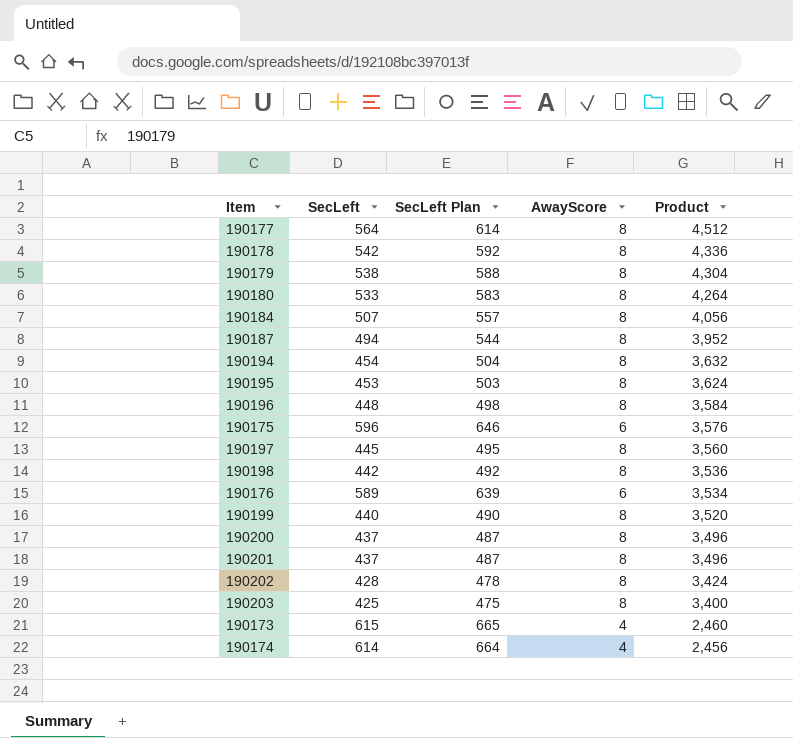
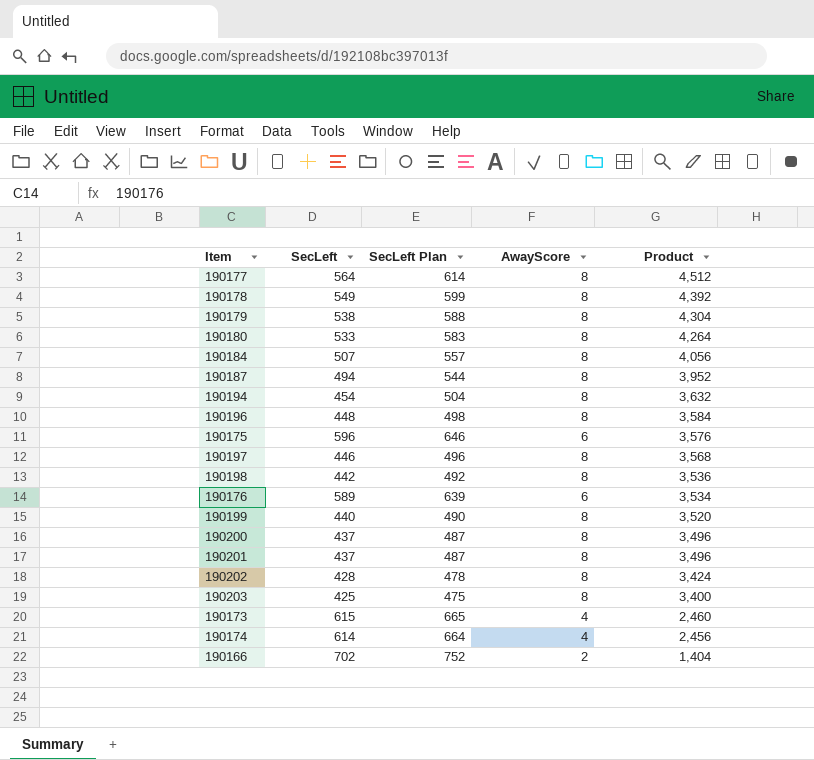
row 190195: 453 | 503 | 8 | 3,624 -> none
190178 | SecLeft: 542 -> 549
190178 | SecLeft Plan: 592 -> 599
190178 | Product: 4,336 -> 4,392
190197 | SecLeft: 445 -> 446
190197 | SecLeft Plan: 495 -> 496
190197 | Product: 3,560 -> 3,568
row 190166: none -> 702 | 752 | 2 | 1,404

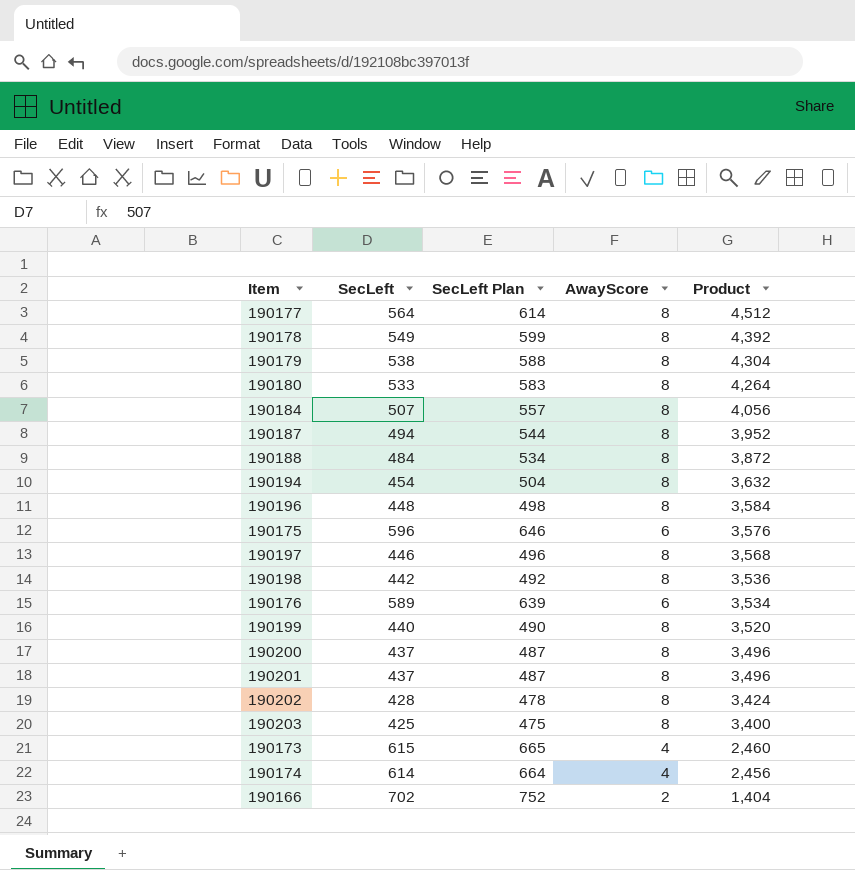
row 190188: none -> 484 | 534 | 8 | 3,872

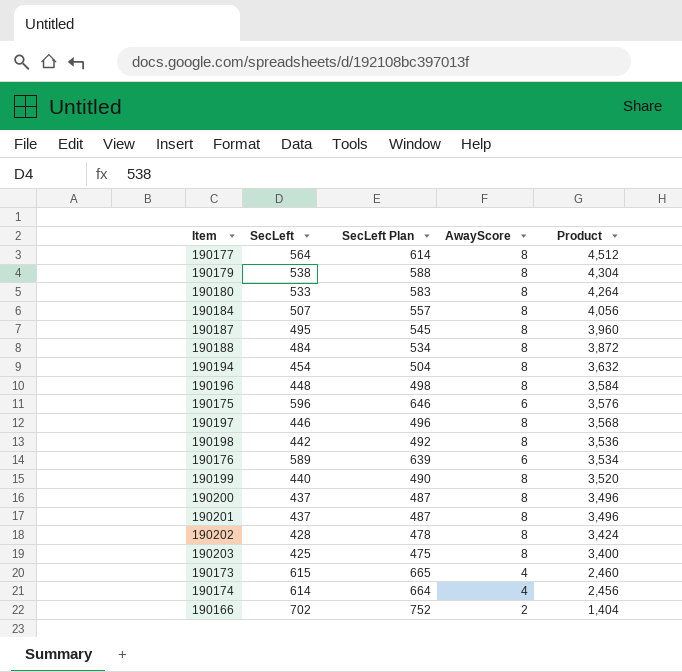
row 190178: 549 | 599 | 8 | 4,392 -> none
190187 | SecLeft: 494 -> 495
190187 | SecLeft Plan: 544 -> 545
190187 | Product: 3,952 -> 3,960

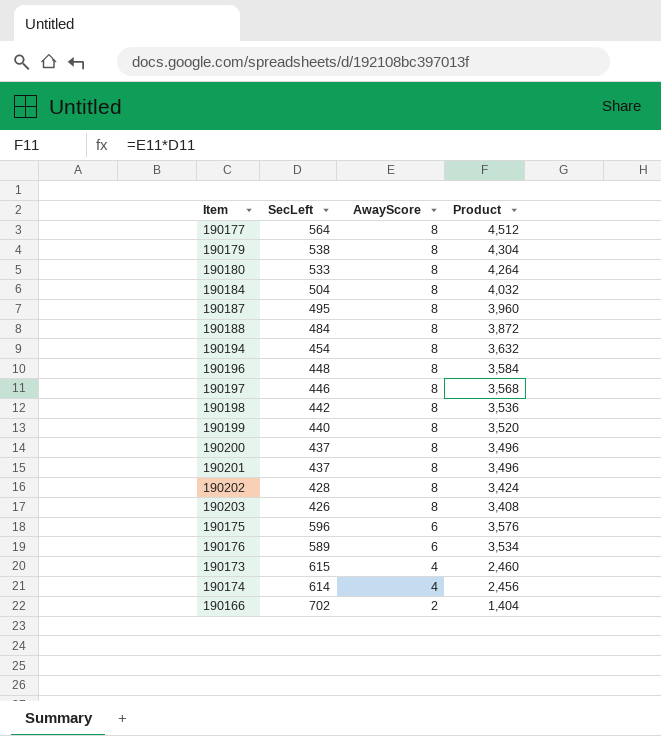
row order: Product descending -> AwayScore descending
column SecLeft Plan | formula: [SecLeft] + 50 -> none
190184 | SecLeft: 507 -> 504
190184 | Product: 4,056 -> 4,032
190203 | SecLeft: 425 -> 426
190203 | Product: 3,400 -> 3,408

